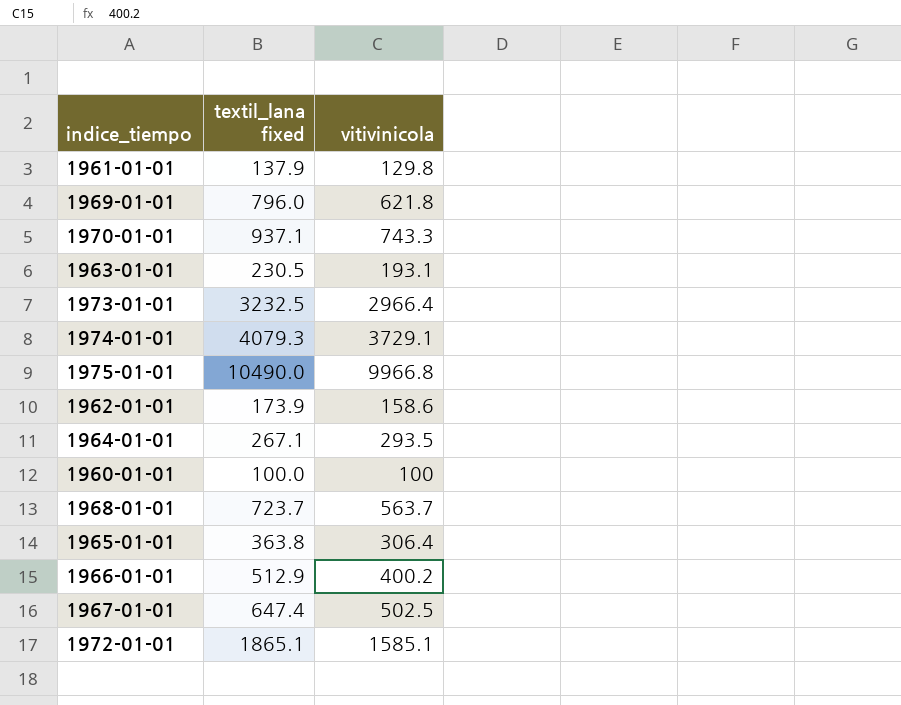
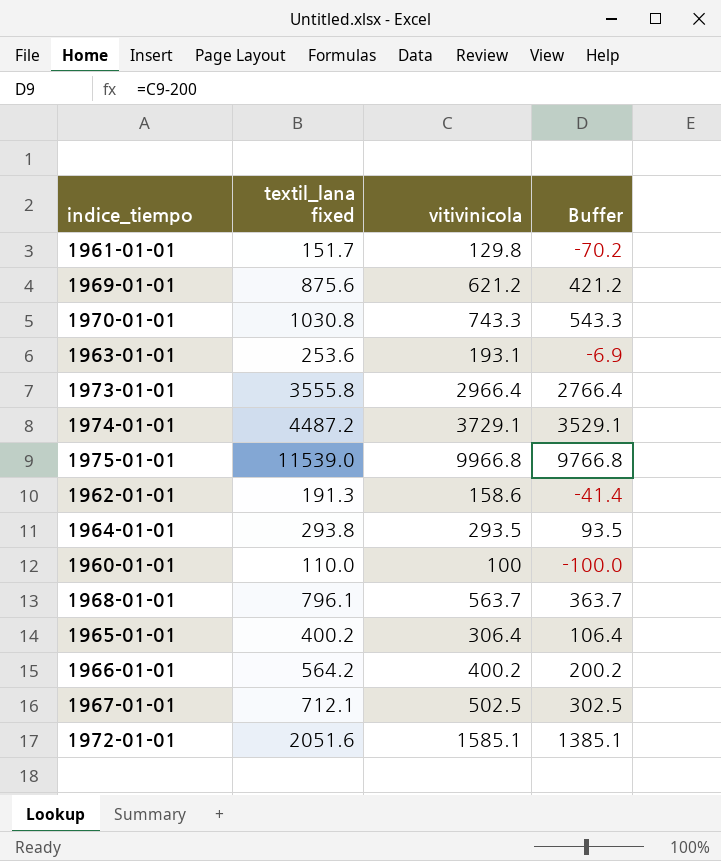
column Buffer | formula: none -> [vitivinicola] - 200
1961-01-01 | textil_lana fixed: 137.9 -> 151.7
1969-01-01 | textil_lana fixed: 796.0 -> 875.6
1969-01-01 | vitivinicola: 621.8 -> 621.2
1970-01-01 | textil_lana fixed: 937.1 -> 1030.8
1963-01-01 | textil_lana fixed: 230.5 -> 253.6
1973-01-01 | textil_lana fixed: 3232.5 -> 3555.8
1974-01-01 | textil_lana fixed: 4079.3 -> 4487.2
1975-01-01 | textil_lana fixed: 10490.0 -> 11539.0
1962-01-01 | textil_lana fixed: 173.9 -> 191.3
1964-01-01 | textil_lana fixed: 267.1 -> 293.8
1960-01-01 | textil_lana fixed: 100.0 -> 110.0
1968-01-01 | textil_lana fixed: 723.7 -> 796.1
1965-01-01 | textil_lana fixed: 363.8 -> 400.2
1966-01-01 | textil_lana fixed: 512.9 -> 564.2
1967-01-01 | textil_lana fixed: 647.4 -> 712.1
1972-01-01 | textil_lana fixed: 1865.1 -> 2051.6

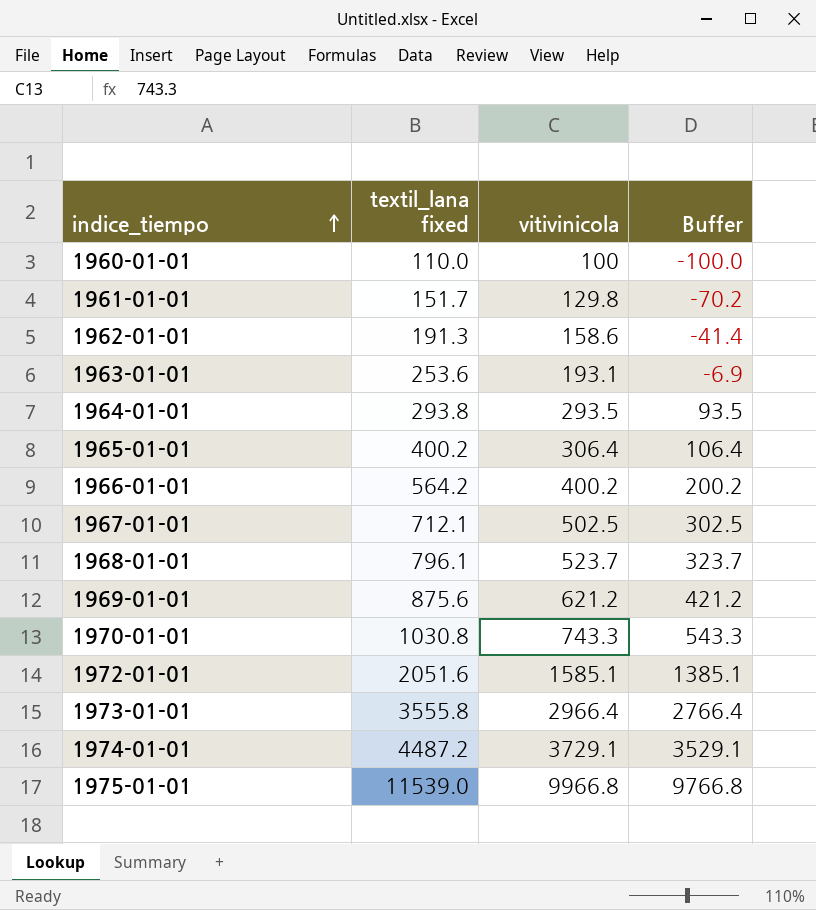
row order: none -> indice_tiempo ascending
1968-01-01 | vitivinicola: 563.7 -> 523.7
1968-01-01 | Buffer: 363.7 -> 323.7

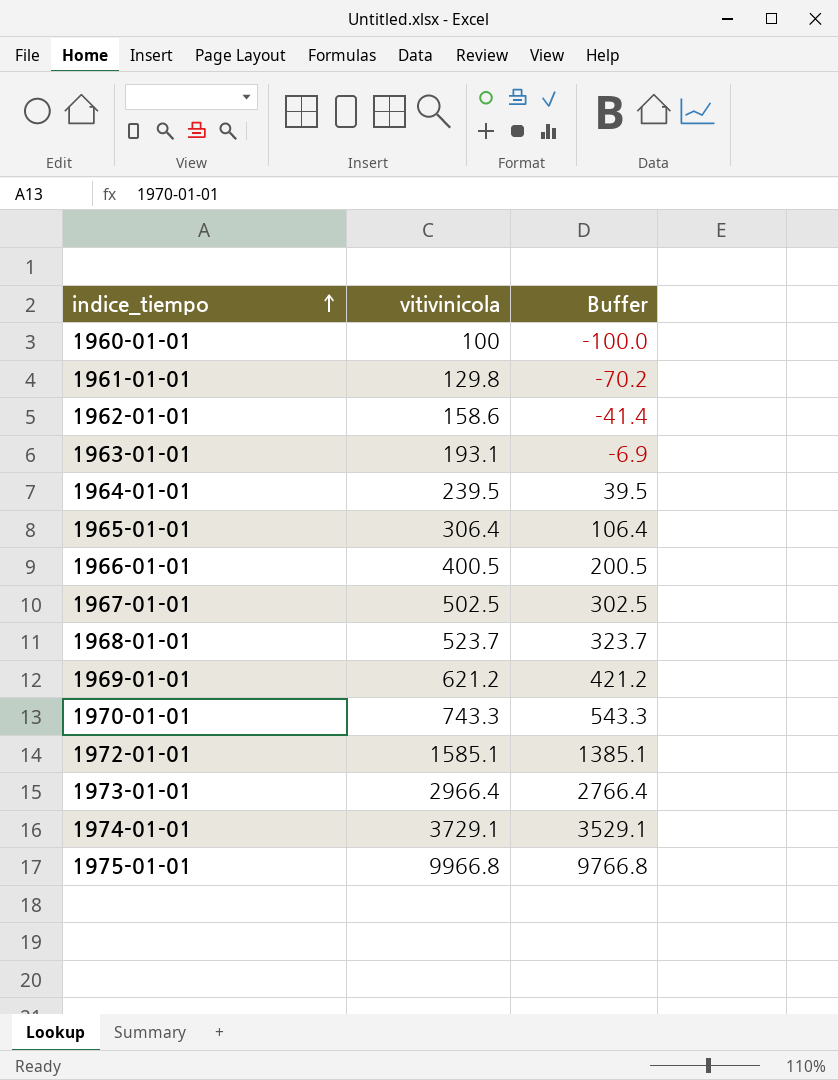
column textil_lana fixed | position: 2 -> none
1964-01-01 | vitivinicola: 293.5 -> 239.5
1964-01-01 | Buffer: 93.5 -> 39.5
1966-01-01 | vitivinicola: 400.2 -> 400.5
1966-01-01 | Buffer: 200.2 -> 200.5

